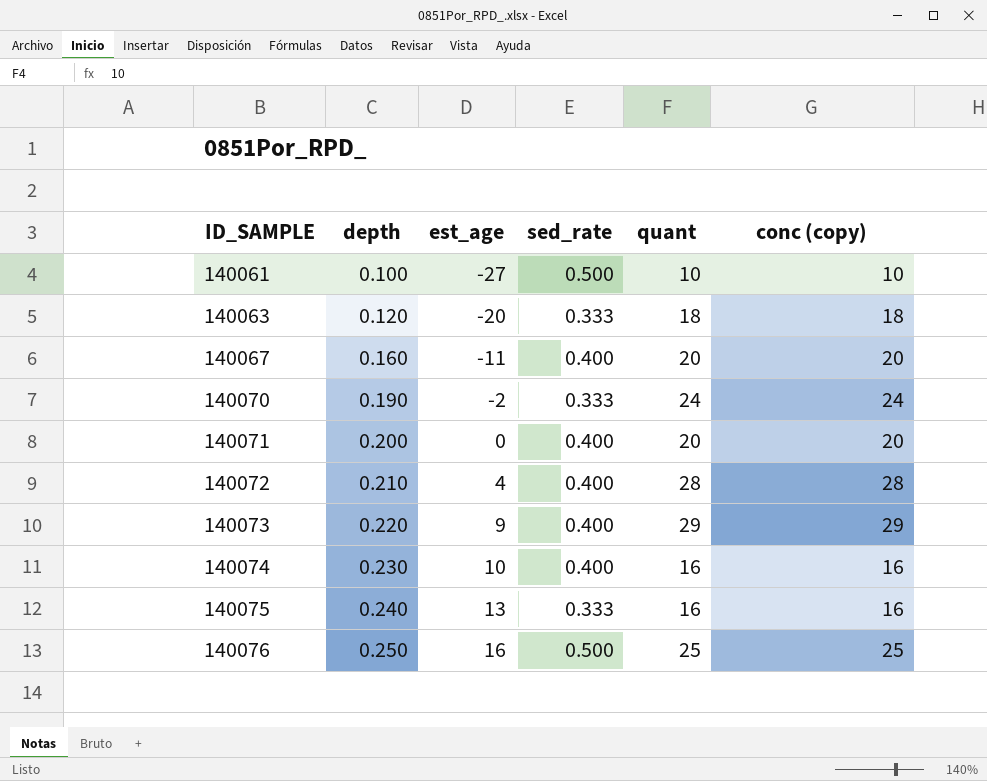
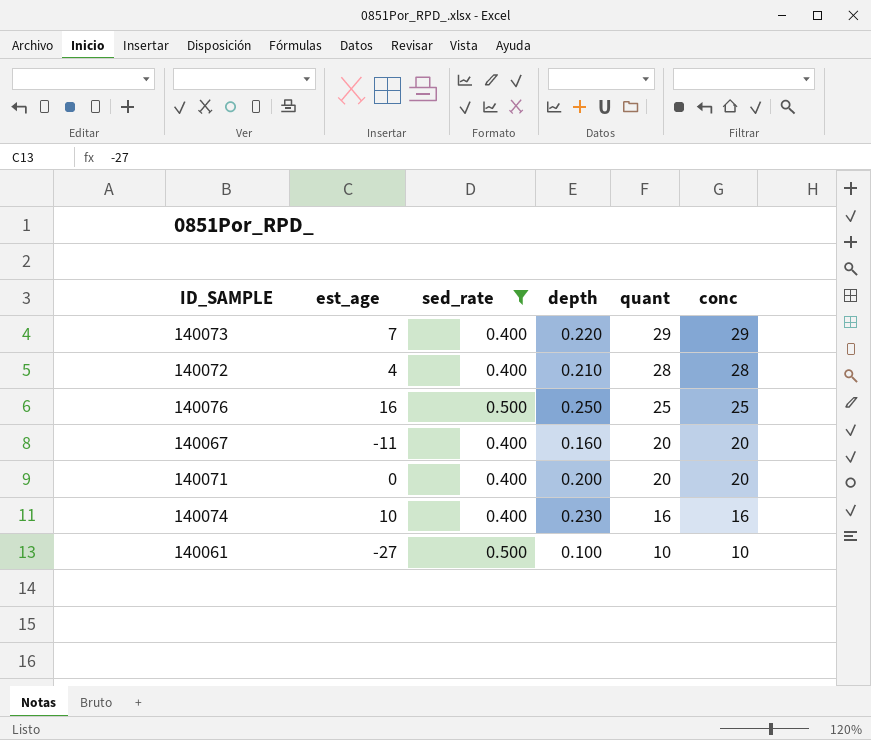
filter: none -> sed_rate != 0.333
row order: ID_SAMPLE ascending -> quant descending
column depth | position: 2 -> 4
column name: conc (copy) -> conc
140073 | est_age: 9 -> 7

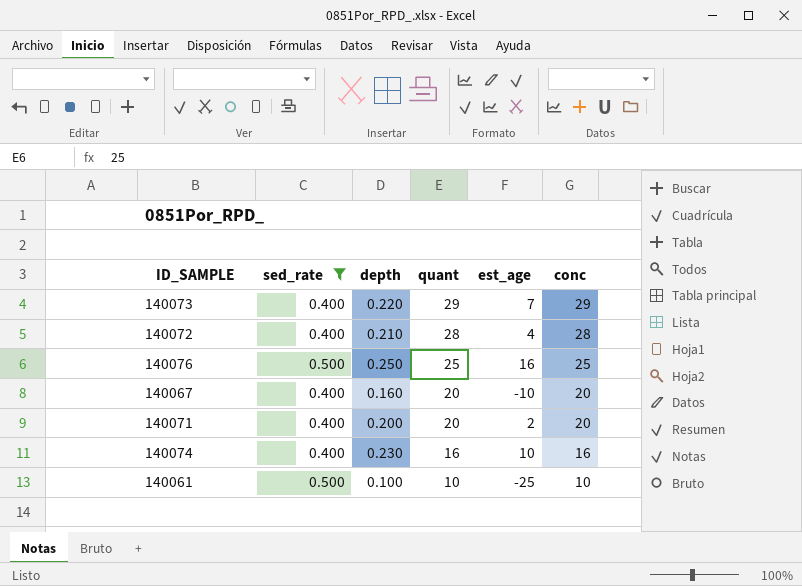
column est_age | position: 2 -> 5
140067 | est_age: -11 -> -10
140071 | est_age: 0 -> 2
140061 | est_age: -27 -> -25

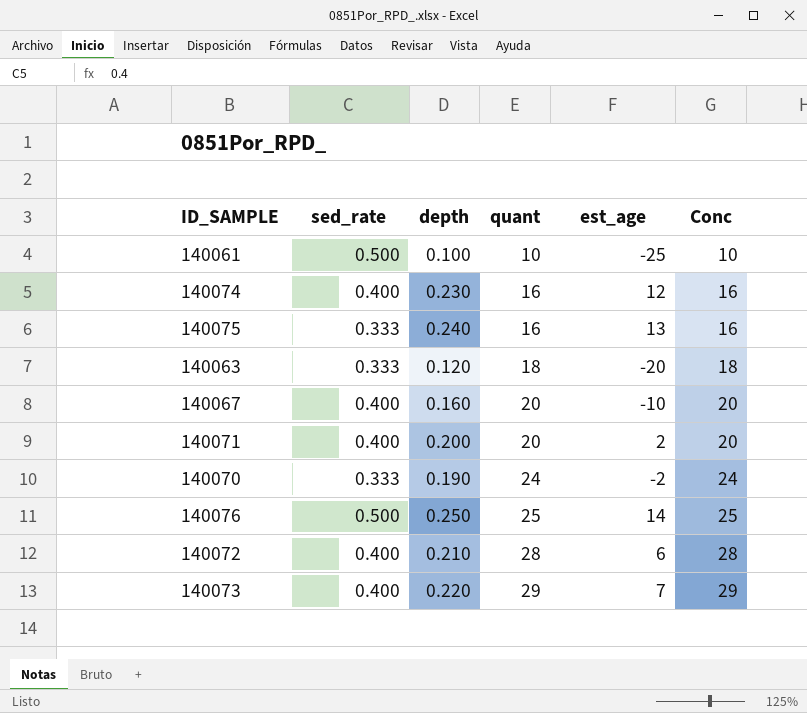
filter: sed_rate != 0.333 -> none
row order: quant descending -> quant ascending
column name: conc -> Conc
140074 | est_age: 10 -> 12
140076 | est_age: 16 -> 14
140072 | est_age: 4 -> 6

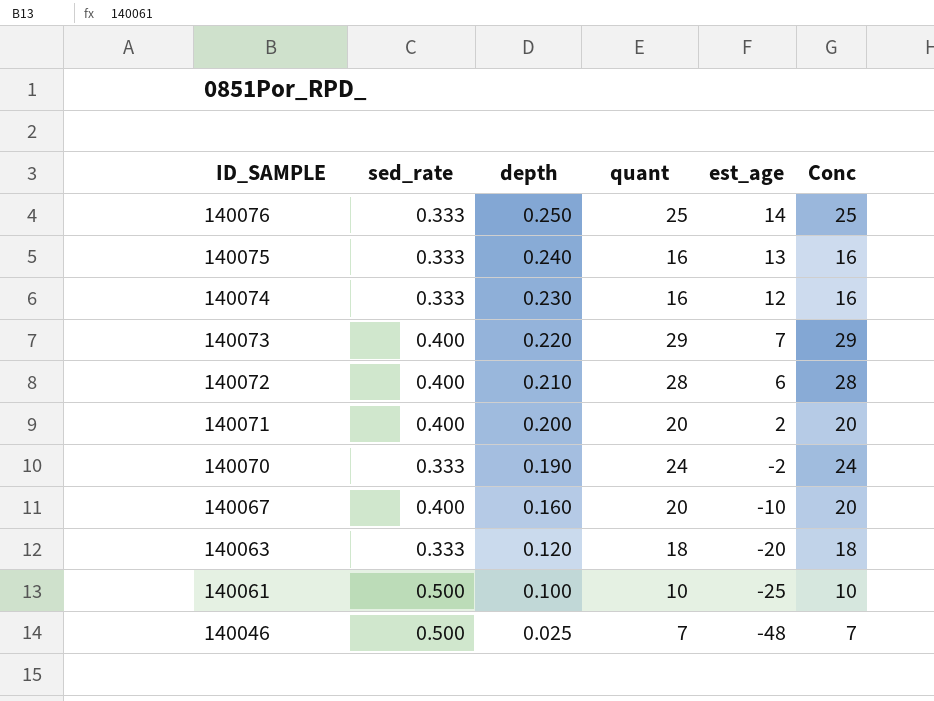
row order: quant ascending -> ID_SAMPLE descending
140076 | sed_rate: 0.500 -> 0.333
140074 | sed_rate: 0.400 -> 0.333
row 140046: none -> 0.500 | 0.025 | 7 | -48 | 7

